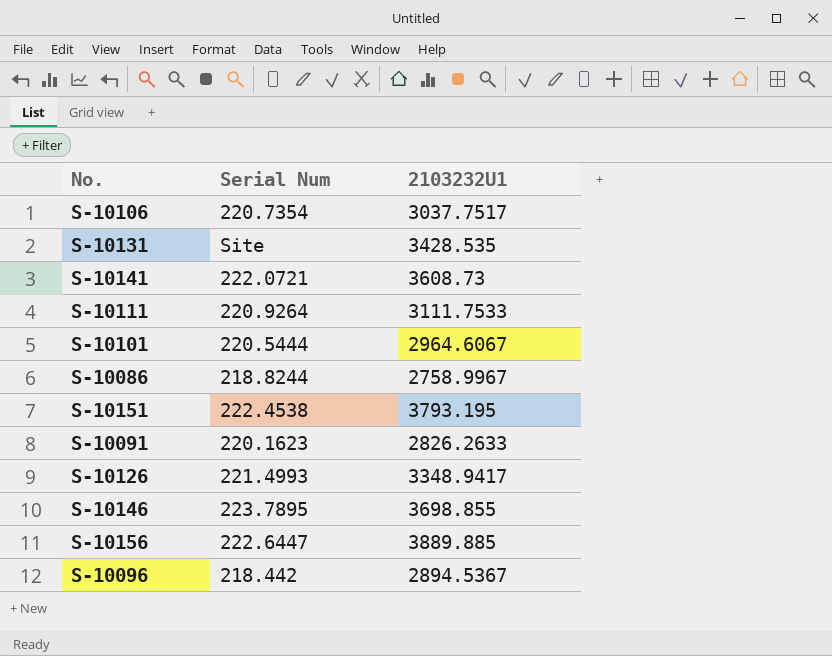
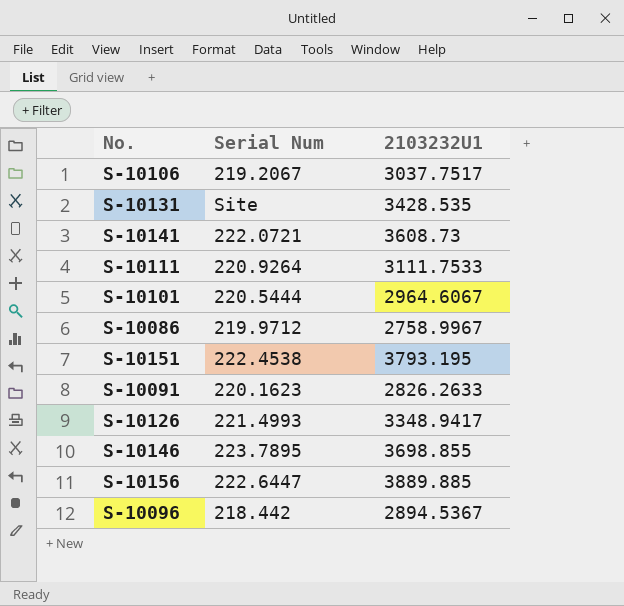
S-10106 | Serial Num: 220.7354 -> 219.2067
S-10086 | Serial Num: 218.8244 -> 219.9712

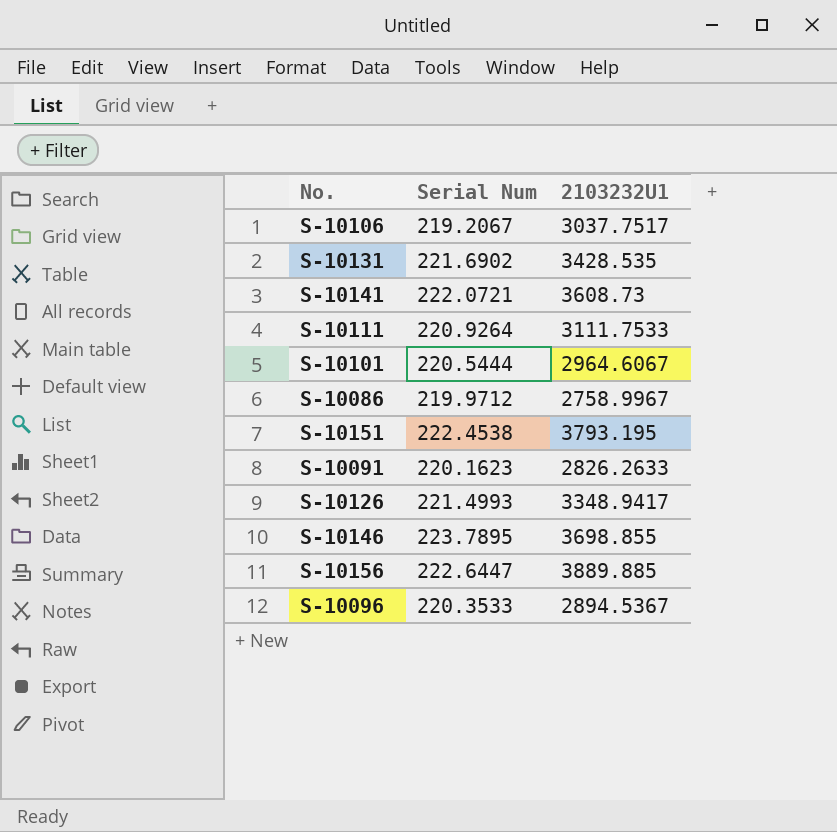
S-10131 | Serial Num: Site -> 221.6902
S-10096 | Serial Num: 218.442 -> 220.3533

